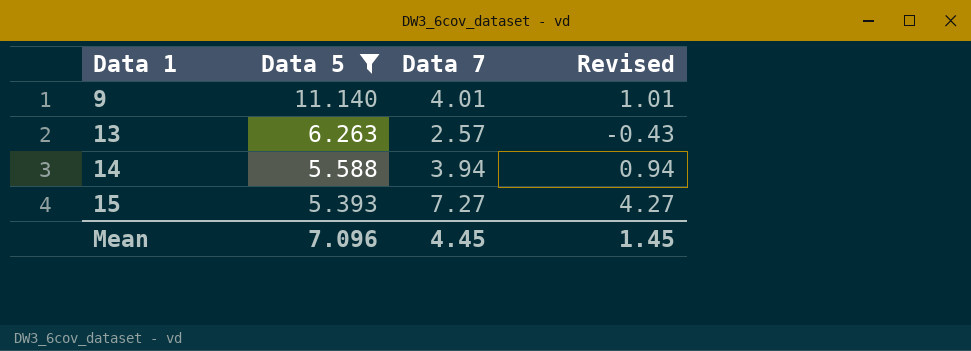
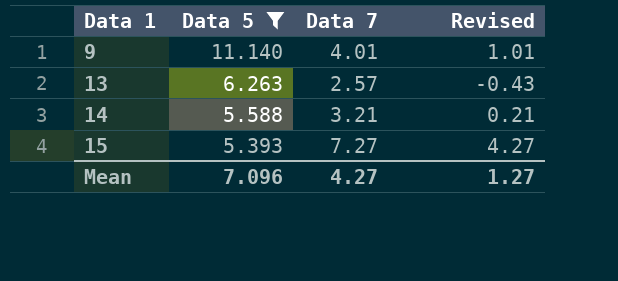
14 | Data 7: 3.94 -> 3.21
14 | Revised: 0.94 -> 0.21
Mean | Data 7: 4.45 -> 4.27
Mean | Revised: 1.45 -> 1.27

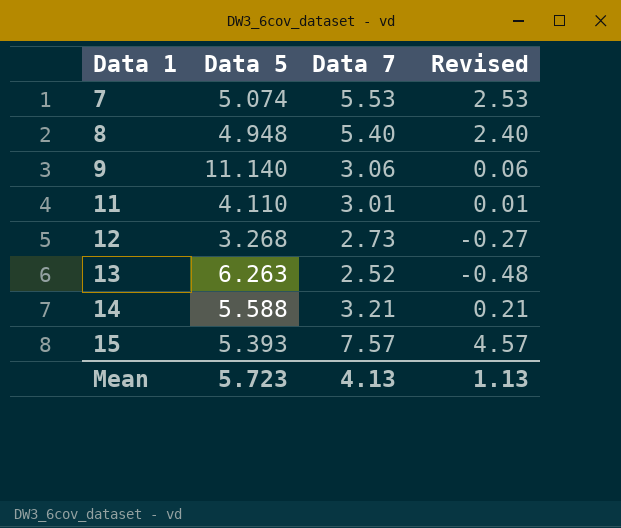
filter: Data 5 >= 5.393 -> none
9 | Data 7: 4.01 -> 3.06
9 | Revised: 1.01 -> 0.06
13 | Data 7: 2.57 -> 2.52
13 | Revised: -0.43 -> -0.48
15 | Data 7: 7.27 -> 7.57
15 | Revised: 4.27 -> 4.57
Mean | Data 5: 7.096 -> 5.723
Mean | Data 7: 4.27 -> 4.13
Mean | Revised: 1.27 -> 1.13

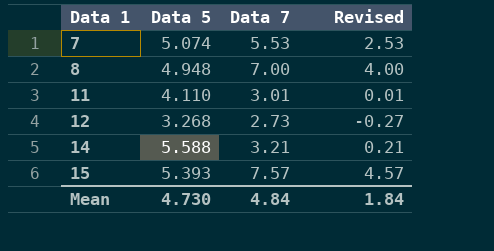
row 9: 11.140 | 3.06 | 0.06 -> none
row 13: 6.263 | 2.52 | -0.48 -> none
8 | Data 7: 5.40 -> 7.00
8 | Revised: 2.40 -> 4.00
Mean | Data 5: 5.723 -> 4.730
Mean | Data 7: 4.13 -> 4.84
Mean | Revised: 1.13 -> 1.84

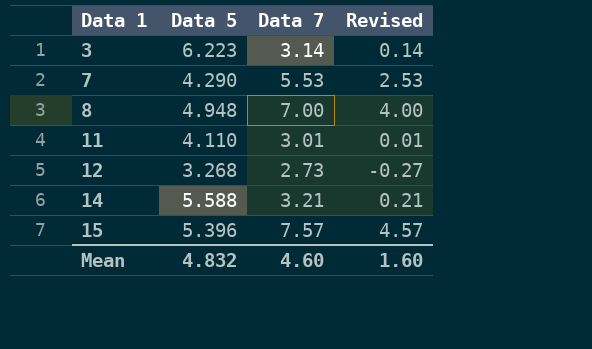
row 3: none -> 6.223 | 3.14 | 0.14
7 | Data 5: 5.074 -> 4.290
15 | Data 5: 5.393 -> 5.396
Mean | Data 5: 4.730 -> 4.832
Mean | Data 7: 4.84 -> 4.60
Mean | Revised: 1.84 -> 1.60

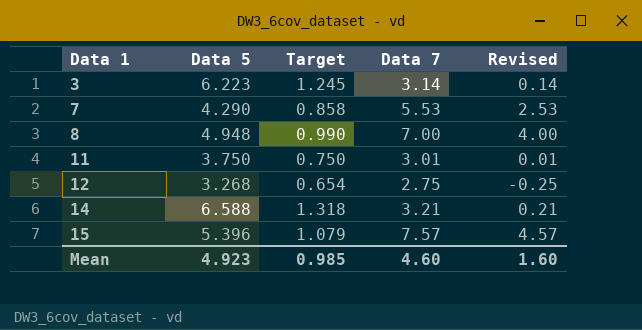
column Target | formula: none -> [Data 5] * 0.2
11 | Data 5: 4.110 -> 3.750
12 | Data 7: 2.73 -> 2.75
12 | Revised: -0.27 -> -0.25
14 | Data 5: 5.588 -> 6.588
Mean | Data 5: 4.832 -> 4.923

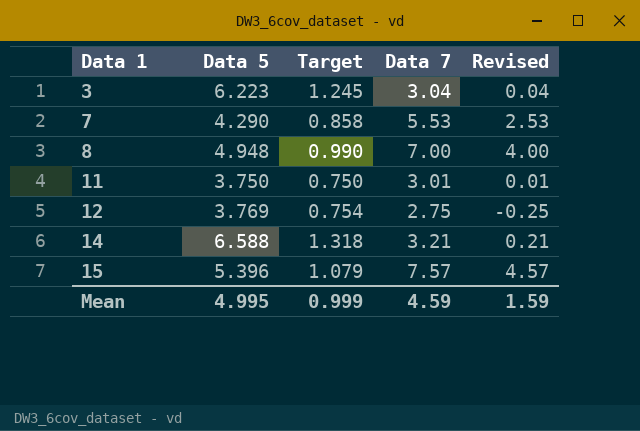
3 | Data 7: 3.14 -> 3.04
3 | Revised: 0.14 -> 0.04
12 | Data 5: 3.268 -> 3.769
12 | Target: 0.654 -> 0.754
Mean | Data 5: 4.923 -> 4.995
Mean | Target: 0.985 -> 0.999
Mean | Data 7: 4.60 -> 4.59
Mean | Revised: 1.60 -> 1.59

